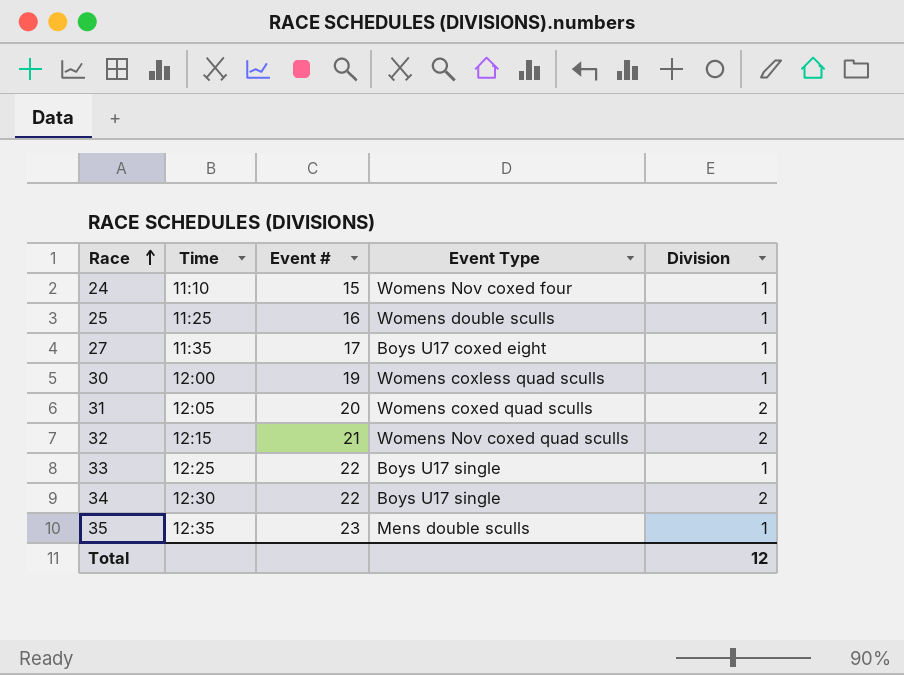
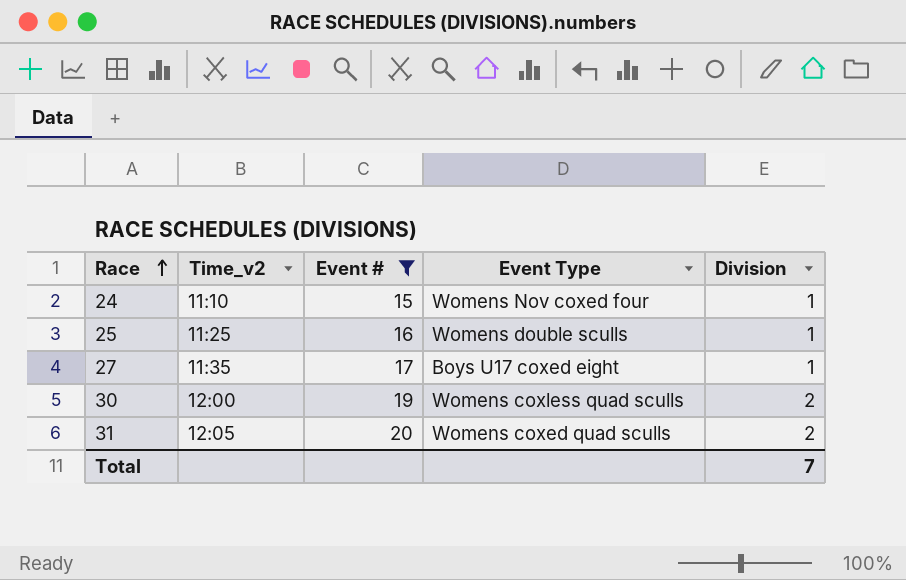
filter: none -> Event # <= 20
column name: Time -> Time_v2
30 | Division: 1 -> 2
Total | Division: 12 -> 7

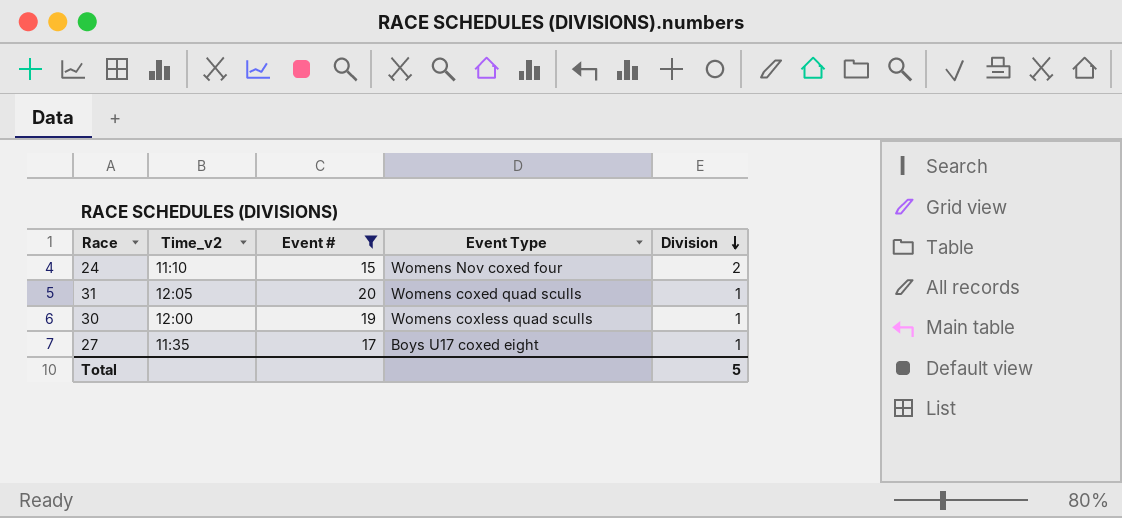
row order: Race ascending -> Division descending
row 25: 11:25 | 16 | Womens double sculls | 1 -> none
24 | Division: 1 -> 2
31 | Division: 2 -> 1
30 | Division: 2 -> 1
Total | Division: 7 -> 5

